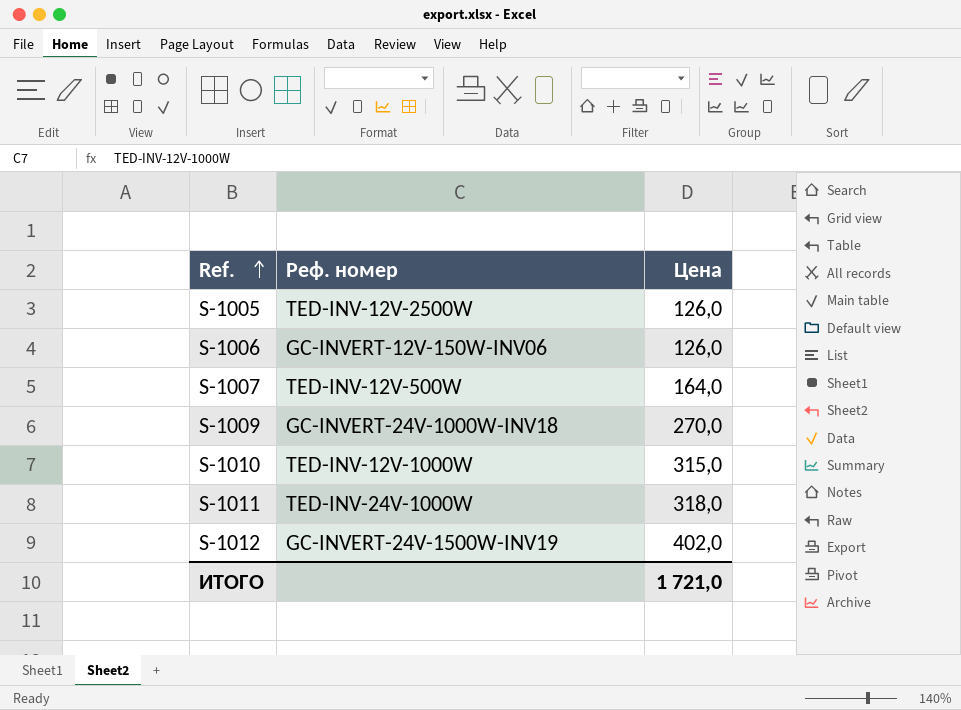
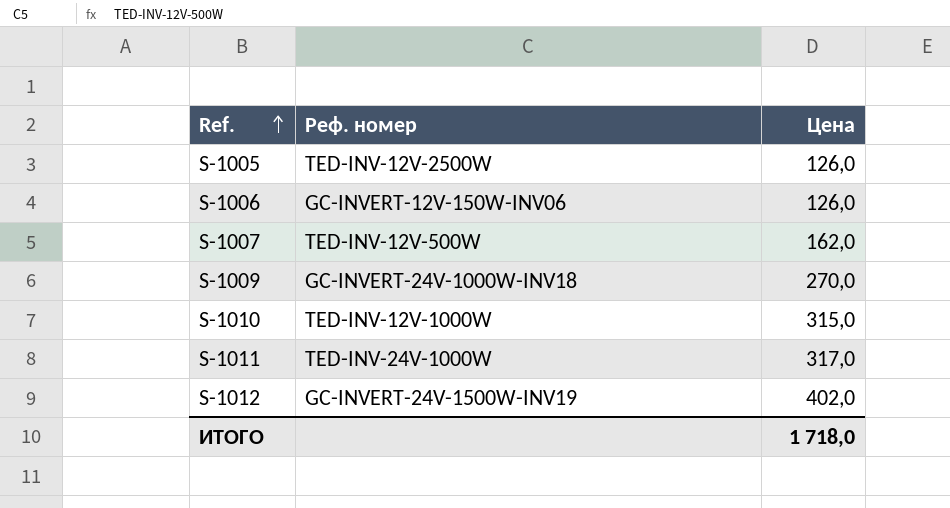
S-1007 | Цена: 164,0 -> 162,0
S-1011 | Цена: 318,0 -> 317,0
ИТОГО | Цена: 1 721,0 -> 1 718,0

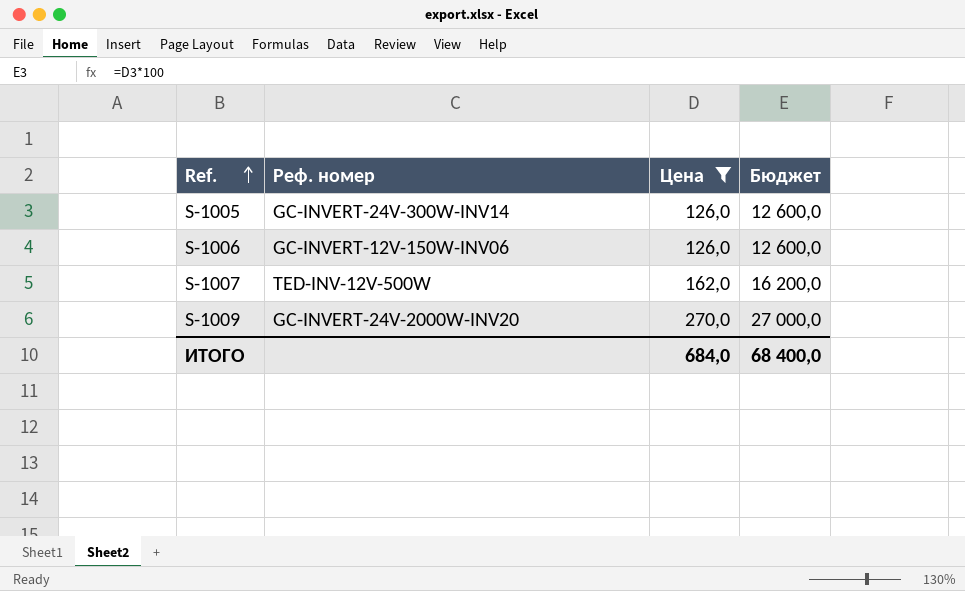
filter: none -> Цена <= 270,0
column Бюджет | formula: none -> [Цена] * 100
S-1005 | Реф. номер: TED-INV-12V-2500W -> GC-INVERT-24V-300W-INV14
S-1009 | Реф. номер: GC-INVERT-24V-1000W-INV18 -> GC-INVERT-24V-2000W-INV20
ИТОГО | Цена: 1 718,0 -> 684,0

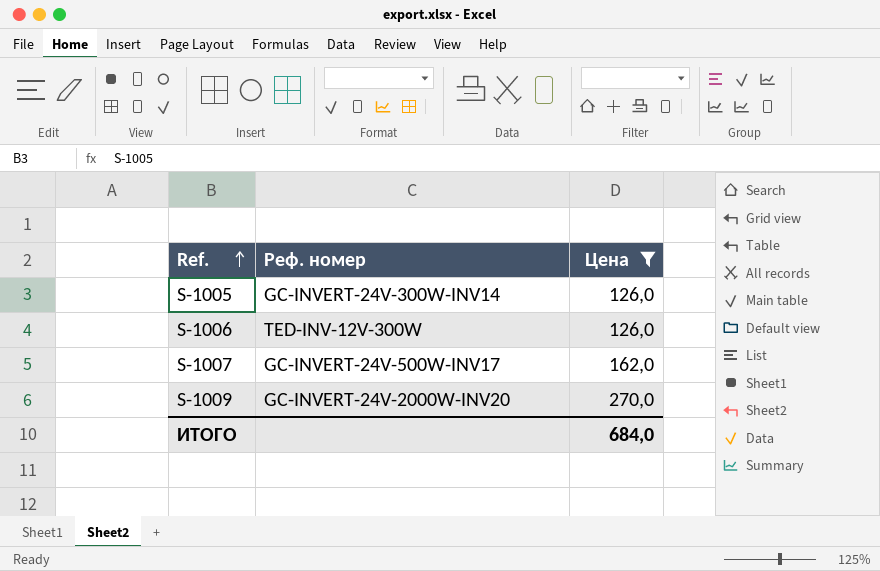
column Бюджет | formula: [Цена] * 100 -> none
S-1006 | Реф. номер: GC-INVERT-12V-150W-INV06 -> TED-INV-12V-300W
S-1007 | Реф. номер: TED-INV-12V-500W -> GC-INVERT-24V-500W-INV17

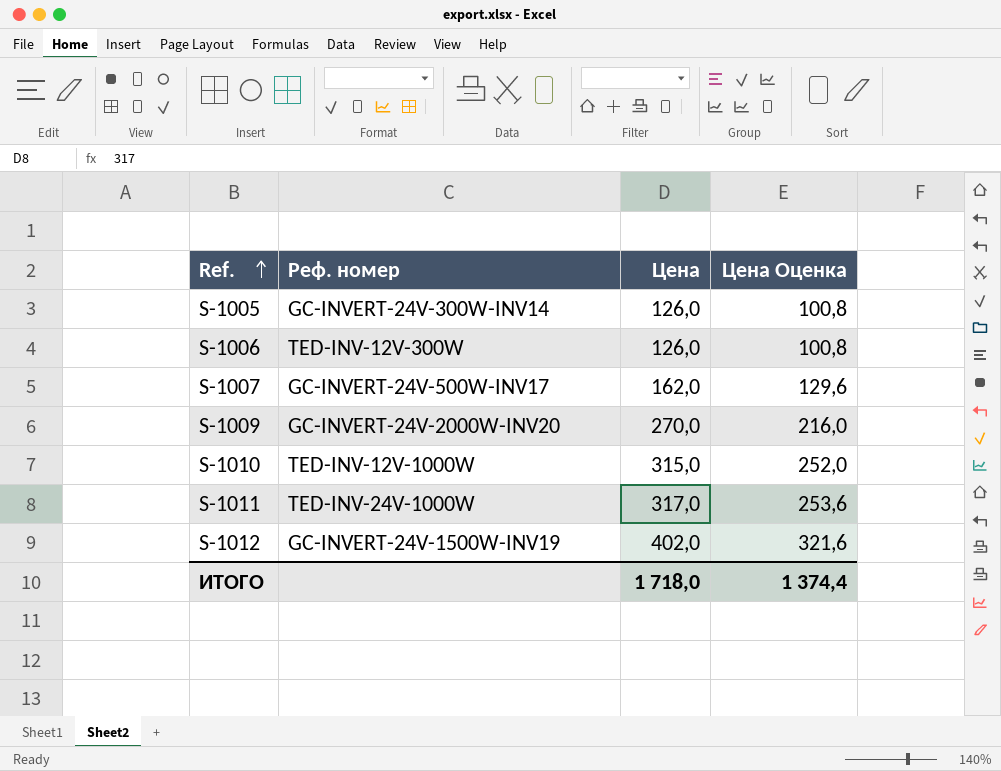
filter: Цена <= 270,0 -> none
column Цена Оценка | formula: none -> [Цена] * 0,8
ИТОГО | Цена: 684,0 -> 1 718,0

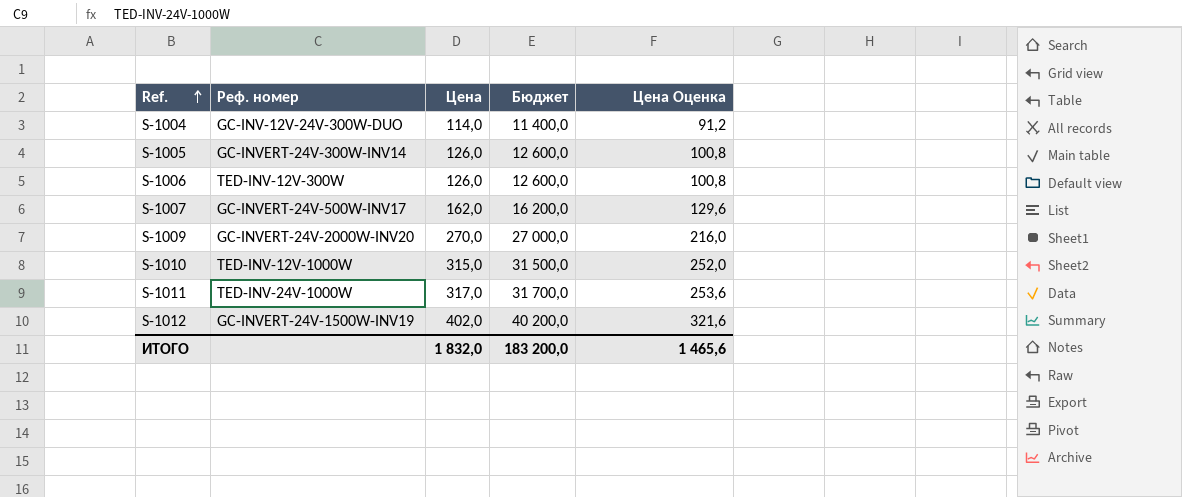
column Бюджет | formula: none -> [Цена] * 100
row S-1004: none -> GC-INV-12V-24V-300W-DUO | 114,0 | 11 400,0 | 91,2
ИТОГО | Цена: 1 718,0 -> 1 832,0
ИТОГО | Цена Оценка: 1 374,4 -> 1 465,6

